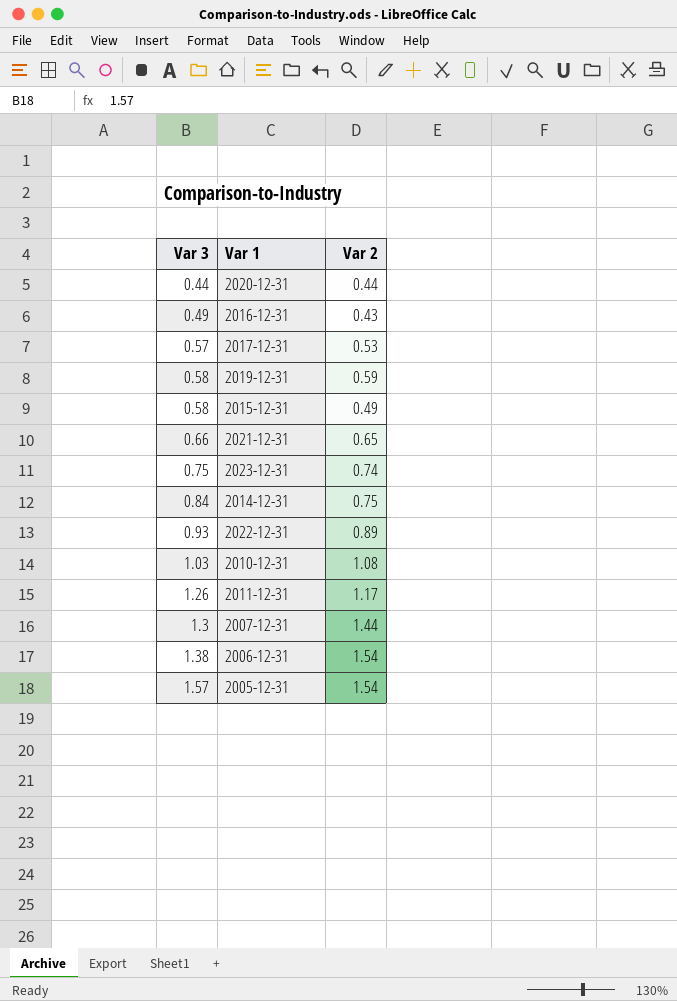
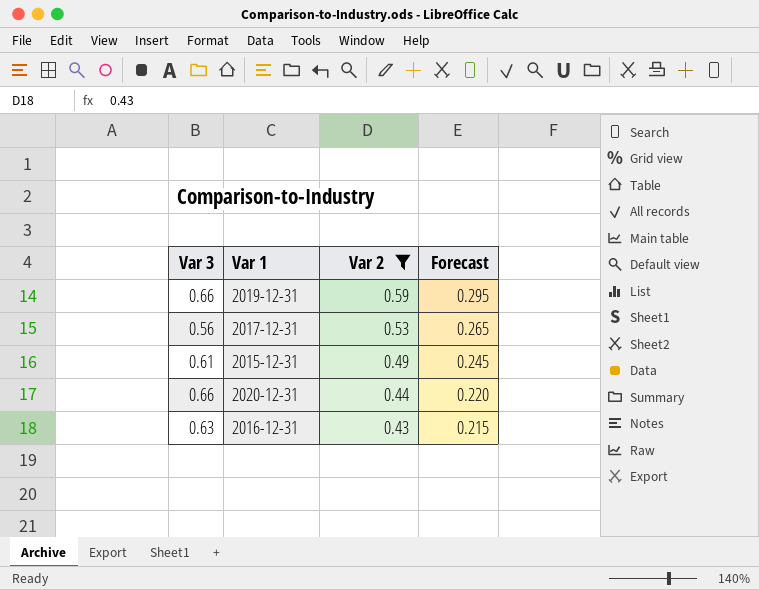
filter: none -> Var 2 <= 0.59
row order: Var 3 ascending -> Var 2 descending
column Forecast | formula: none -> [Var 2] * 0.5
2019-12-31 | Var 3: 0.58 -> 0.66
2017-12-31 | Var 3: 0.57 -> 0.56
2015-12-31 | Var 3: 0.58 -> 0.61
2020-12-31 | Var 3: 0.44 -> 0.66
2016-12-31 | Var 3: 0.49 -> 0.63

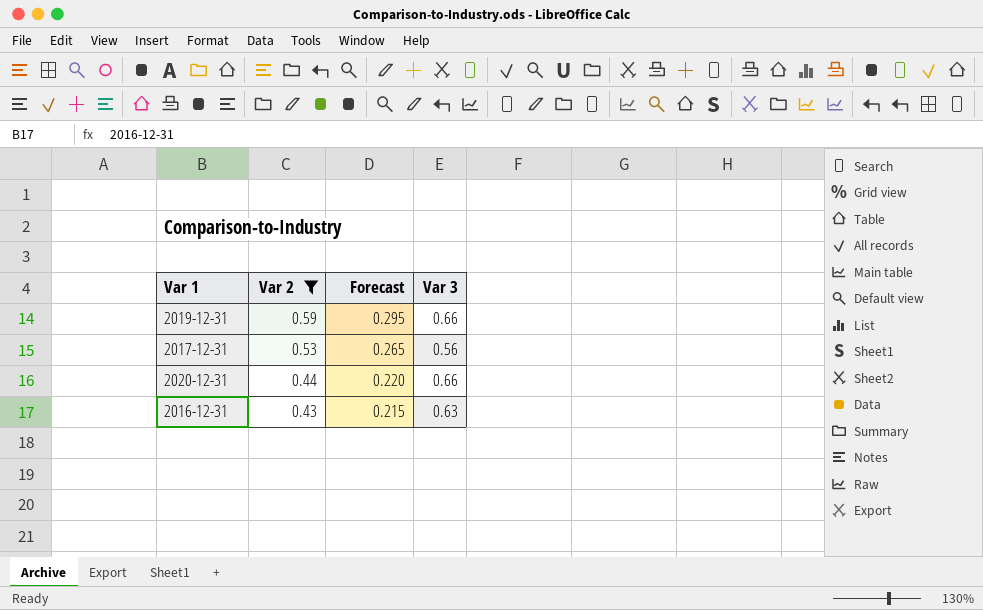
column Var 3 | position: 1 -> 4
row 2015-12-31: 0.61 | 0.49 | 0.245 -> none

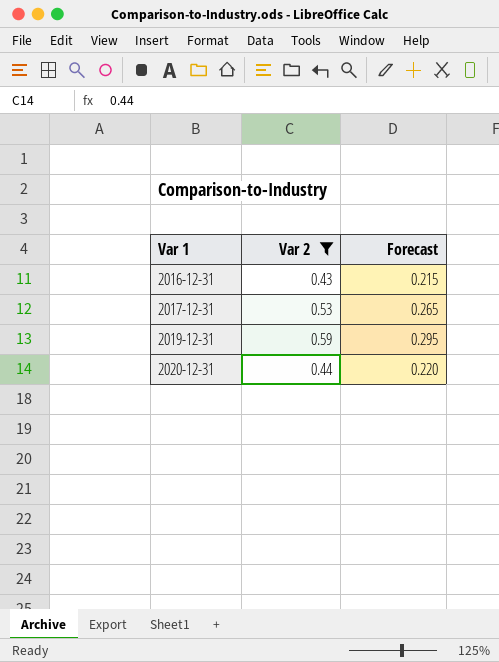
row order: Var 2 descending -> Var 1 ascending
column Var 3 | position: 4 -> none

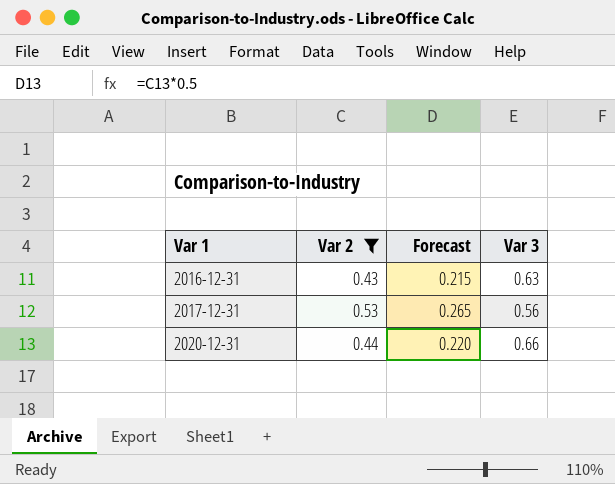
column Var 3 | position: none -> 4
row 2019-12-31: 0.59 | 0.295 -> none

